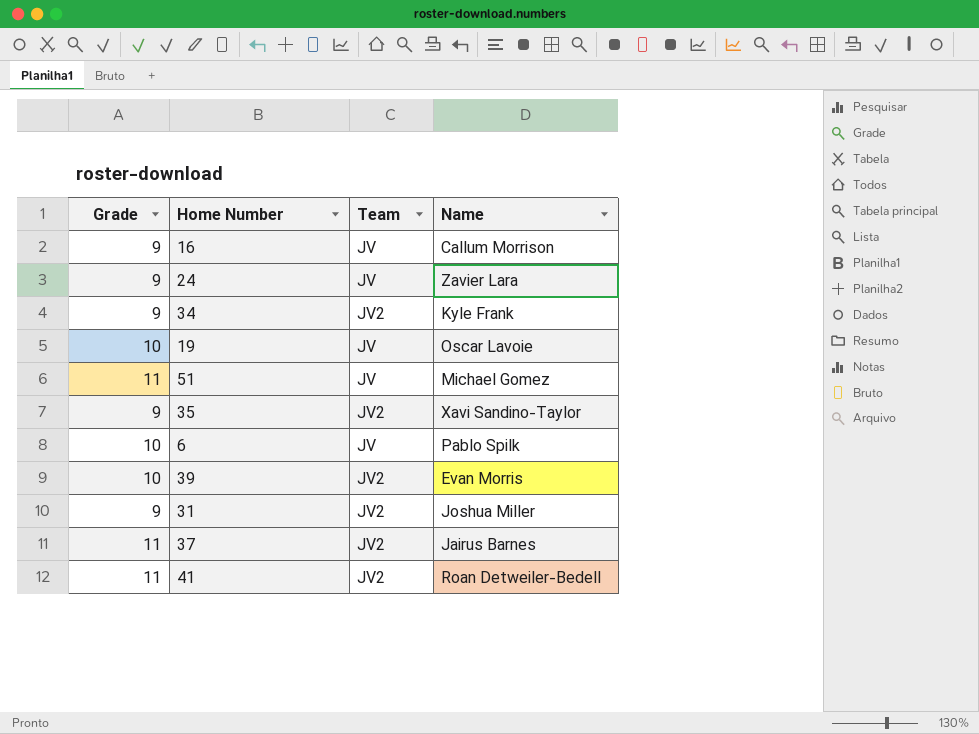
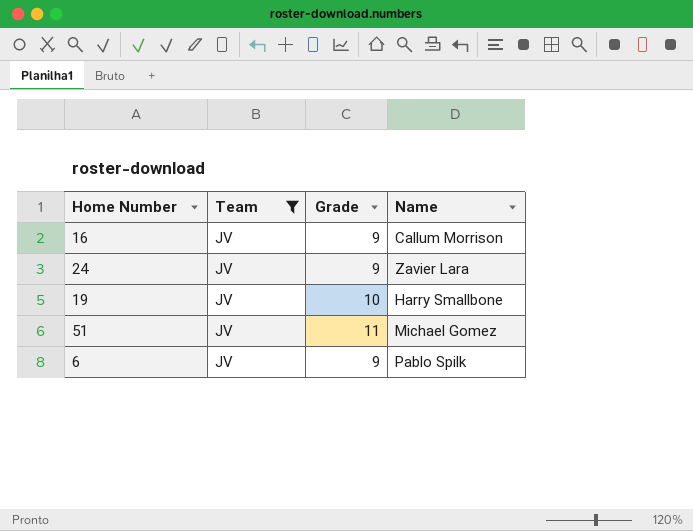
filter: none -> Team = JV
column Grade | position: 1 -> 3
19 | Name: Oscar Lavoie -> Harry Smallbone
6 | Grade: 10 -> 9

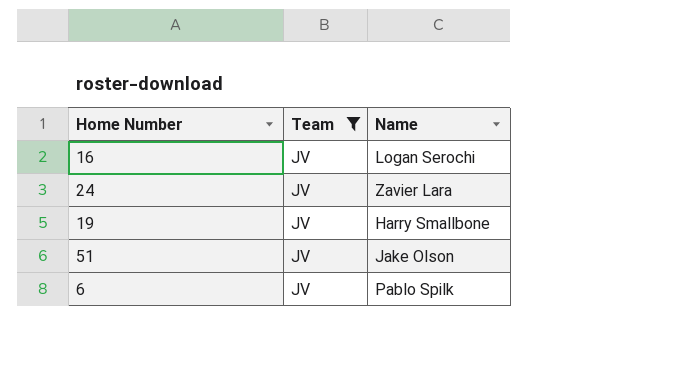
column Grade | position: 3 -> none
16 | Name: Callum Morrison -> Logan Serochi
51 | Name: Michael Gomez -> Jake Olson

